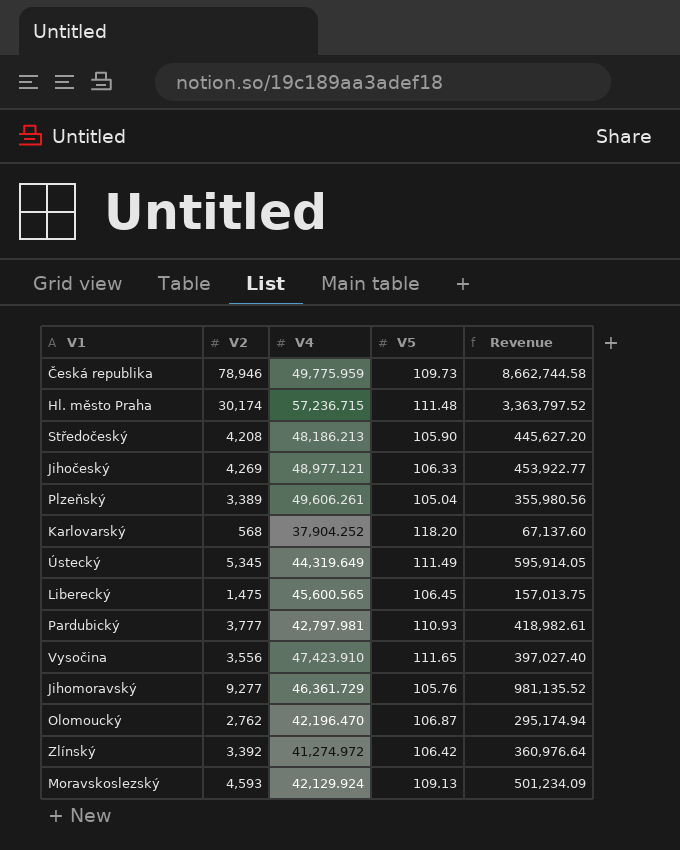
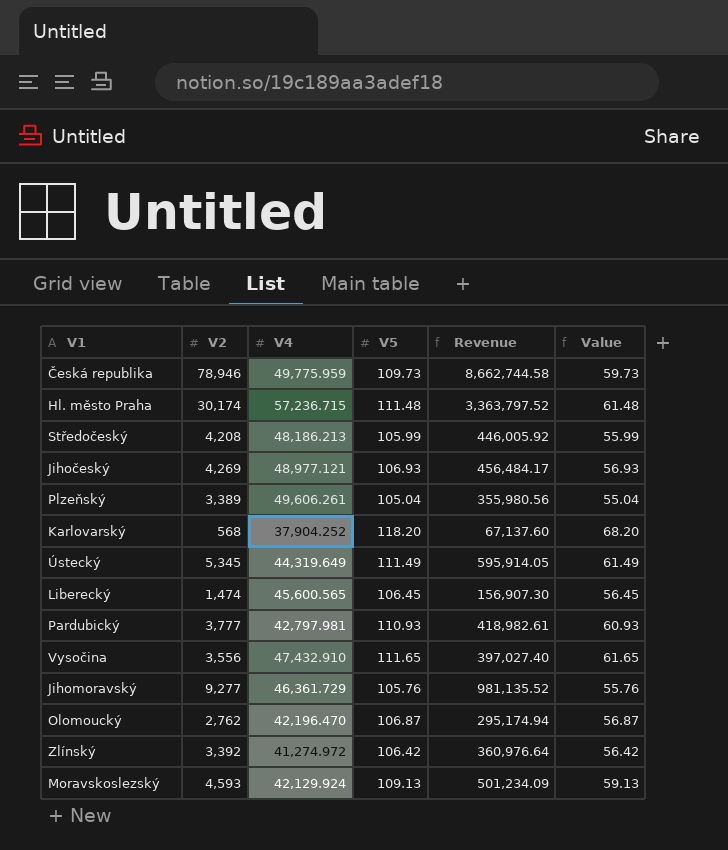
column Value | formula: none -> [V5] - 50
Středočeský | V5: 105.90 -> 105.99
Středočeský | Revenue: 445,627.20 -> 446,005.92
Jihočeský | V5: 106.33 -> 106.93
Jihočeský | Revenue: 453,922.77 -> 456,484.17
Liberecký | V2: 1,475 -> 1,474
Liberecký | Revenue: 157,013.75 -> 156,907.30
Vysočina | V4: 47,423.910 -> 47,432.910

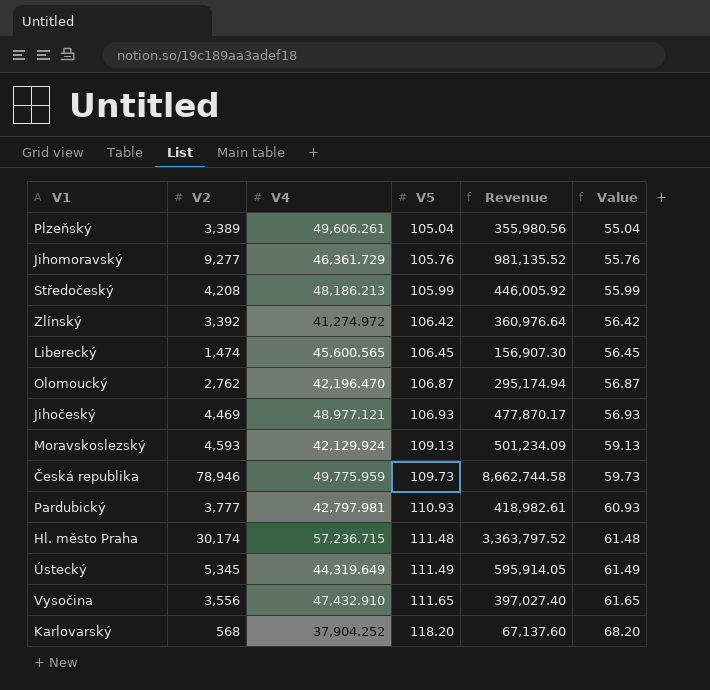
row order: none -> V5 ascending
Jihočeský | V2: 4,269 -> 4,469
Jihočeský | Revenue: 456,484.17 -> 477,870.17

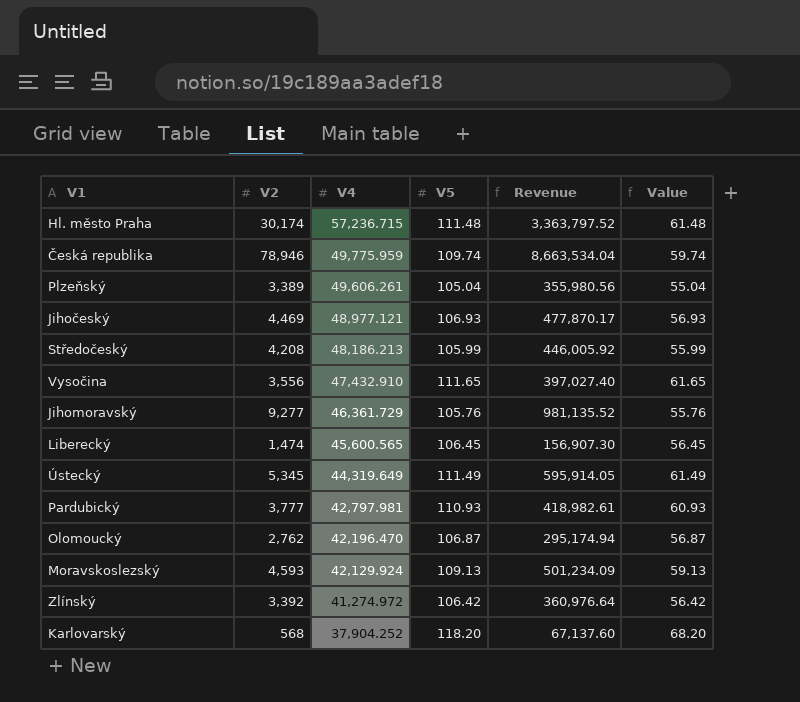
row order: V5 ascending -> V4 descending
Česká republika | V5: 109.73 -> 109.74
Česká republika | Revenue: 8,662,744.58 -> 8,663,534.04
Česká republika | Value: 59.73 -> 59.74

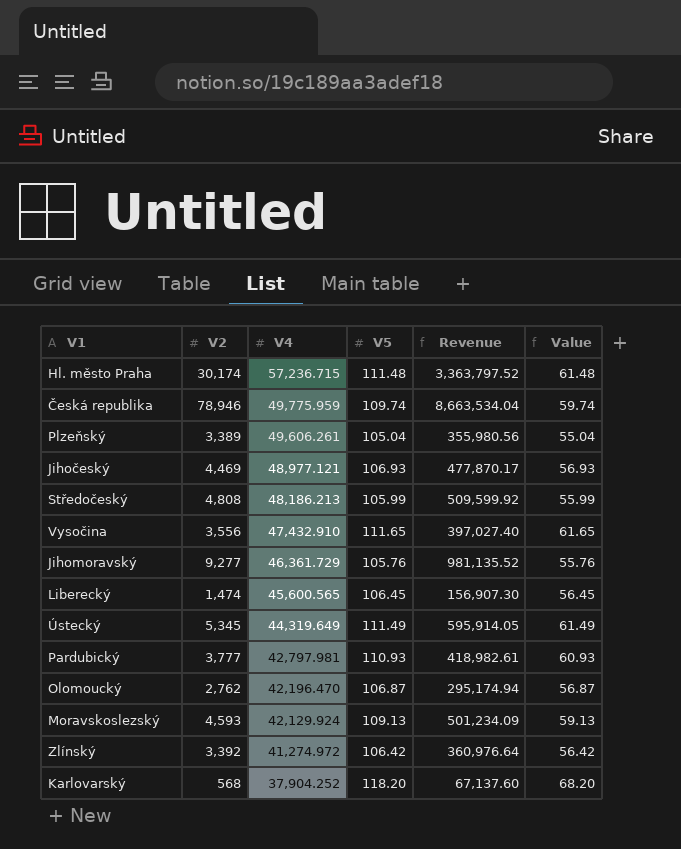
Středočeský | V2: 4,208 -> 4,808
Středočeský | Revenue: 446,005.92 -> 509,599.92

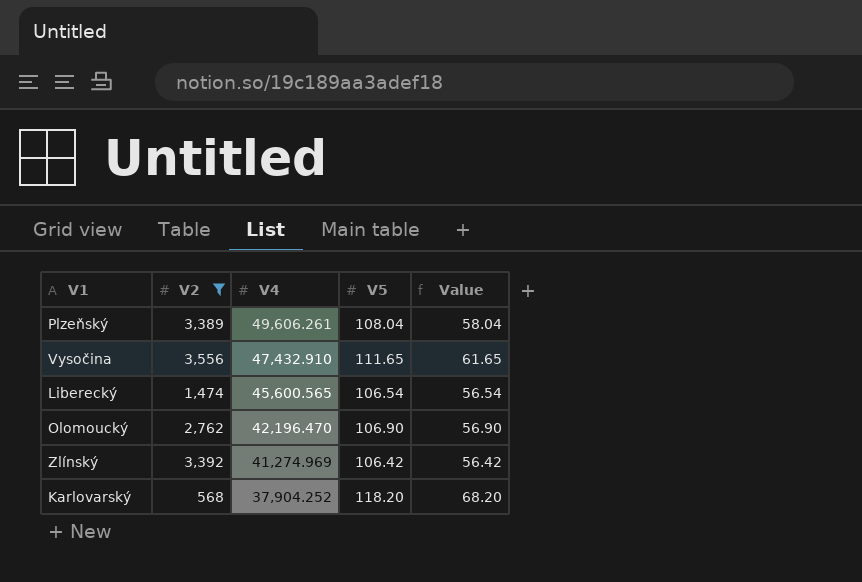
filter: none -> V2 <= 3,556
column Revenue | formula: [V2] * [V5] -> none
Plzeňský | V5: 105.04 -> 108.04
Plzeňský | Value: 55.04 -> 58.04
Liberecký | V5: 106.45 -> 106.54
Liberecký | Value: 56.45 -> 56.54
Olomoucký | V5: 106.87 -> 106.90
Olomoucký | Value: 56.87 -> 56.90
Zlínský | V4: 41,274.972 -> 41,274.969

